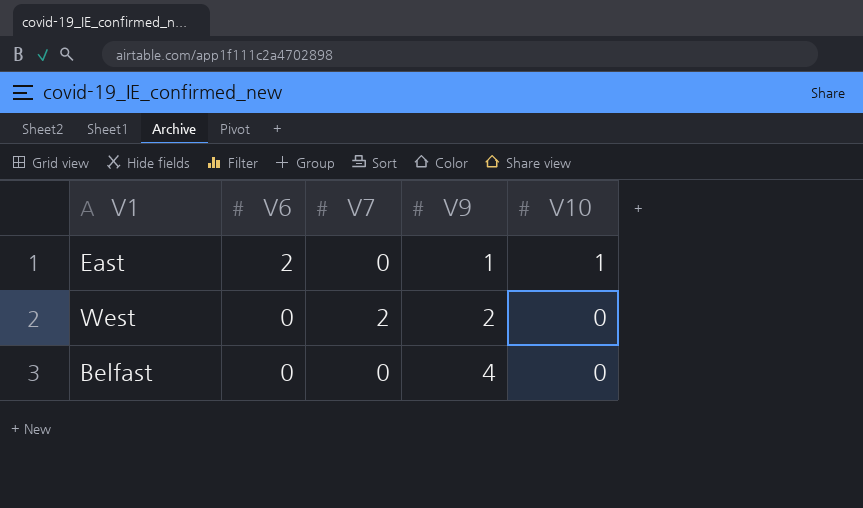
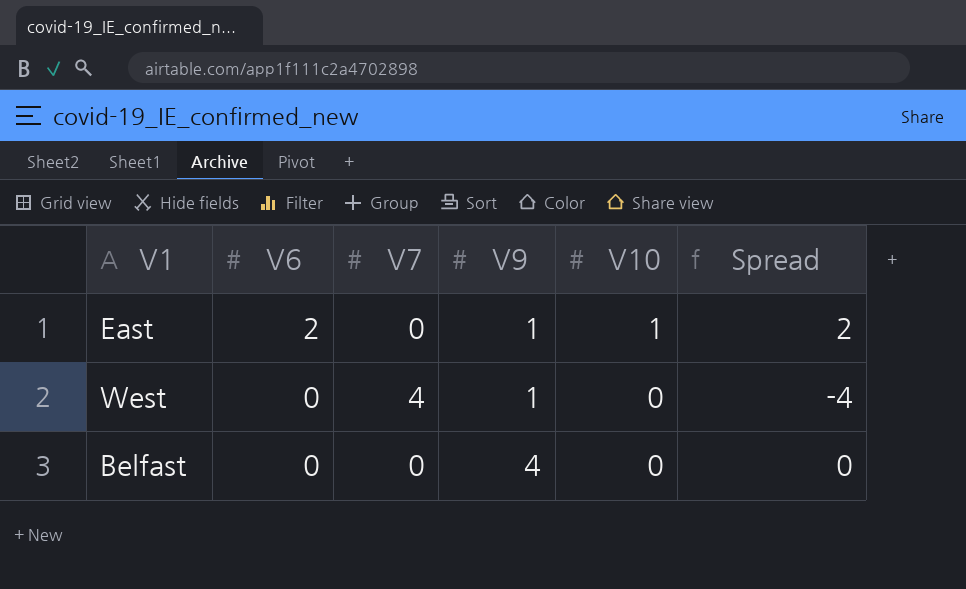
column Spread | formula: none -> [V6] - [V7]
West | V7: 2 -> 4
West | V9: 2 -> 1

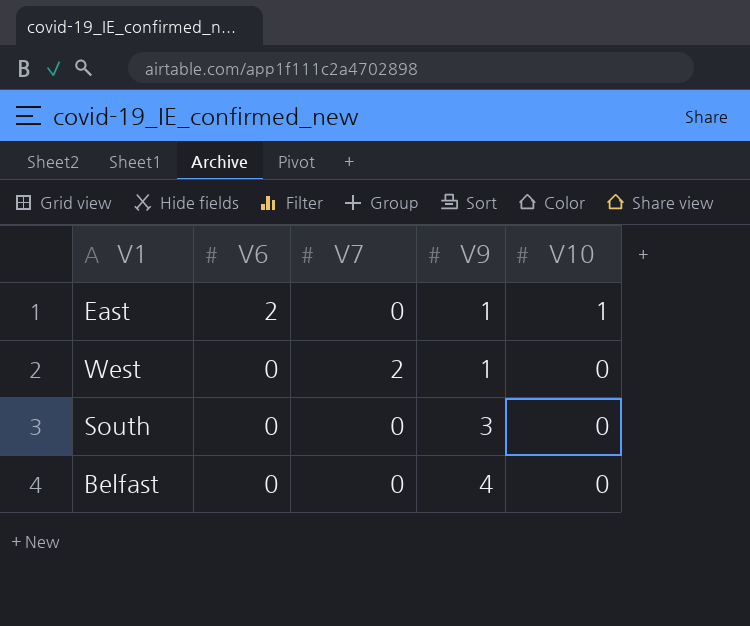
column Spread | formula: [V6] - [V7] -> none
West | V7: 4 -> 2
row South: none -> 0 | 0 | 3 | 0

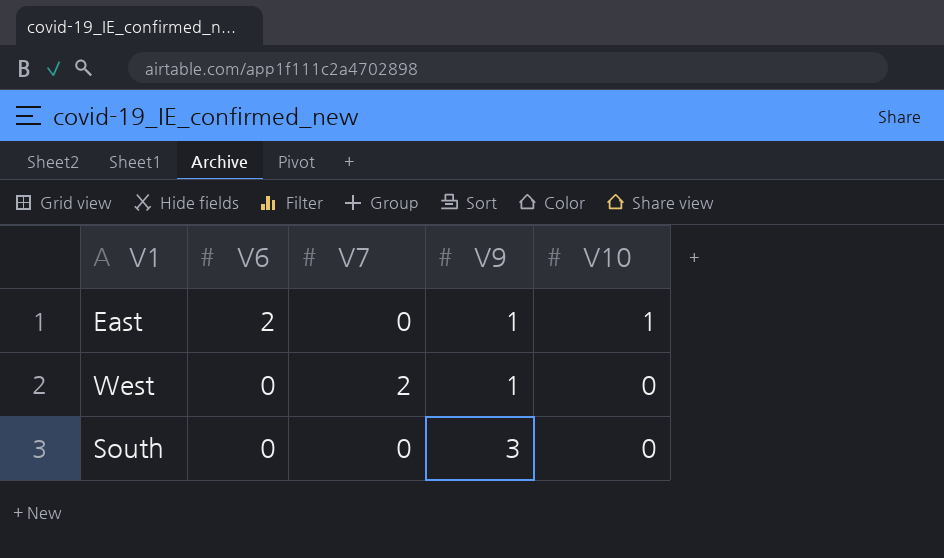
row Belfast: 0 | 0 | 4 | 0 -> none

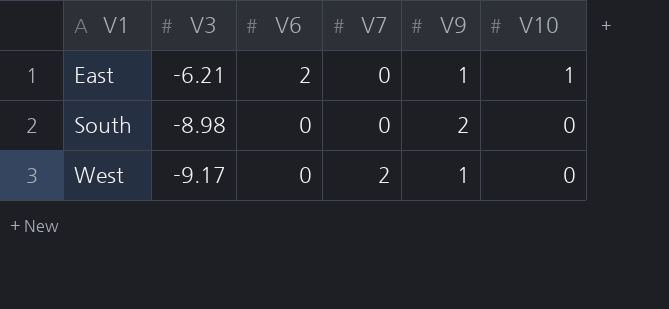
row order: V6 descending -> V1 ascending
column V3 | position: none -> 2
South | V9: 3 -> 2

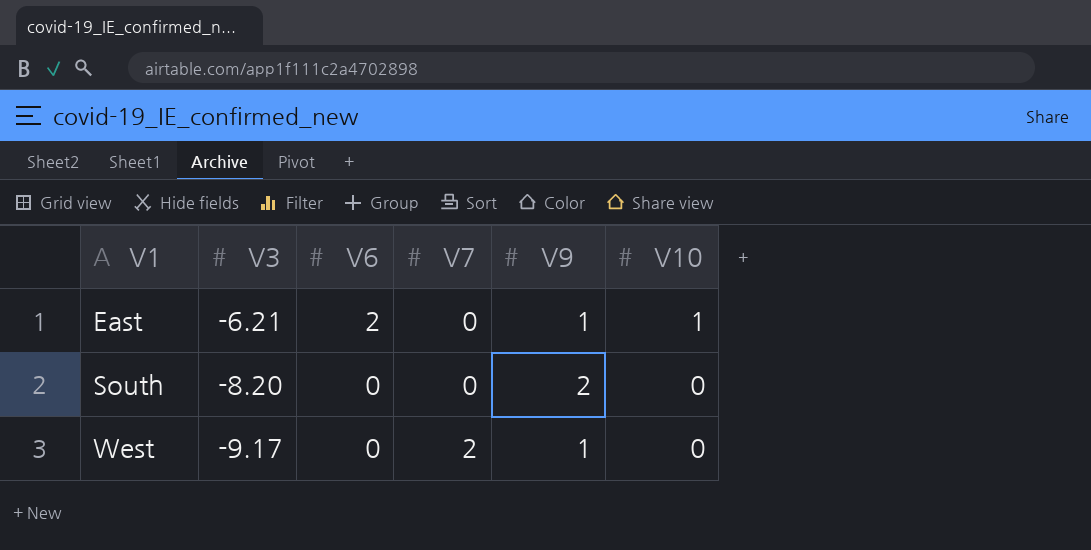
South | V3: -8.98 -> -8.20

